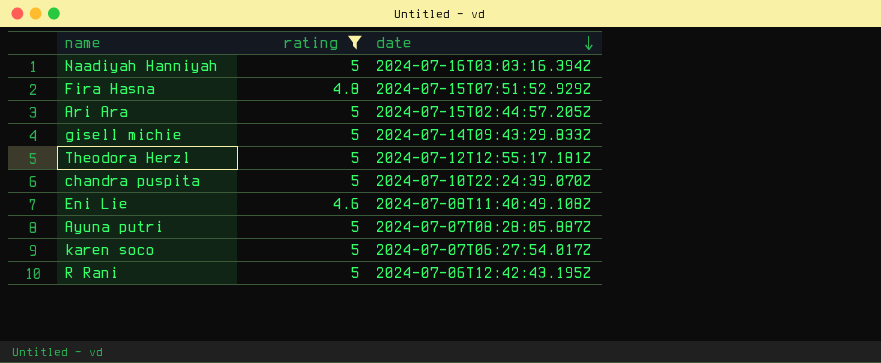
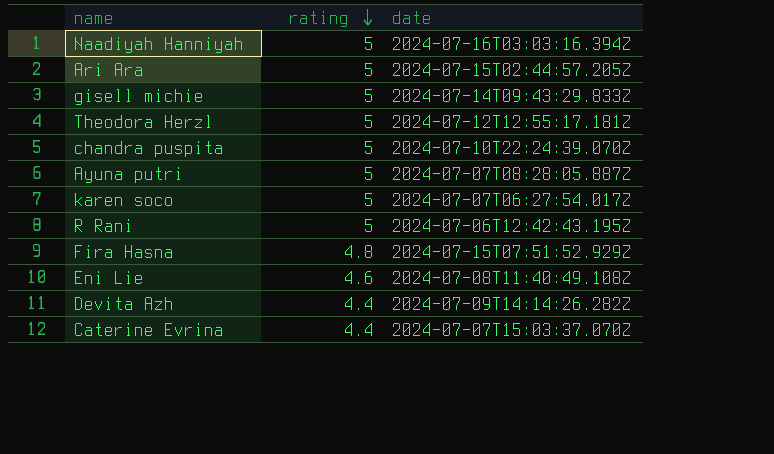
filter: rating != 4.4 -> none
row order: date descending -> rating descending

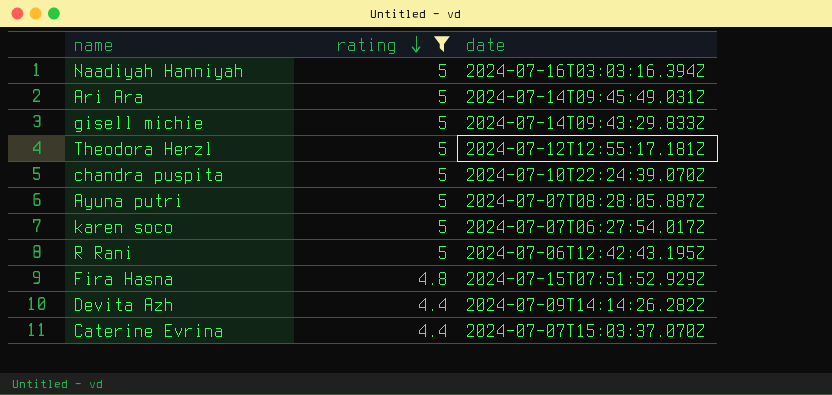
filter: none -> rating != 4.6
Ari Ara | date: 2024-07-15T02:44:57.205Z -> 2024-07-14T09:45:49.031Z

